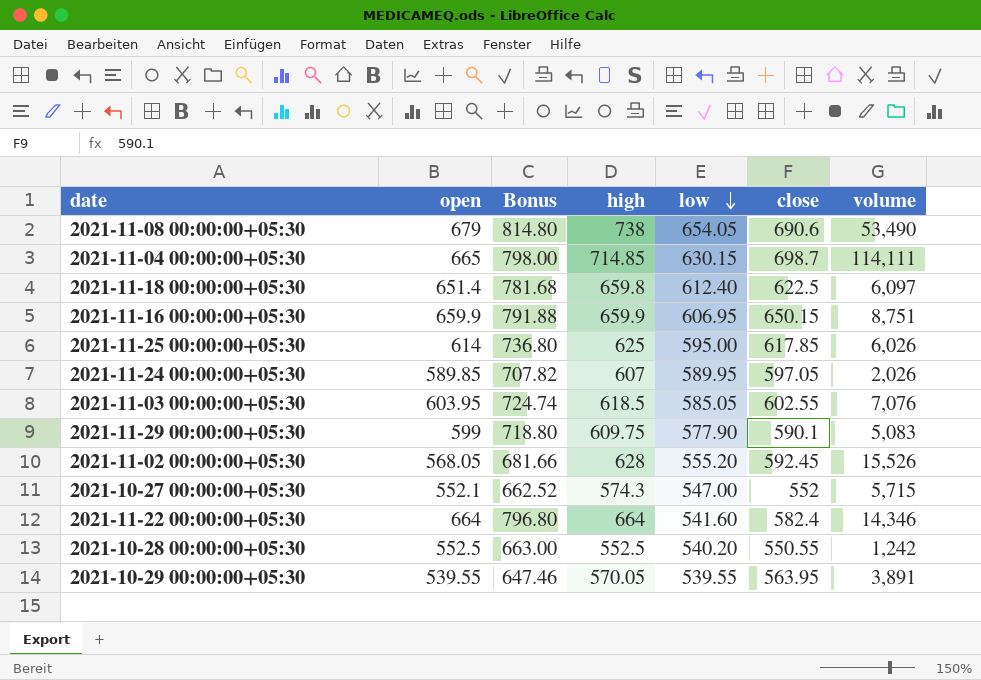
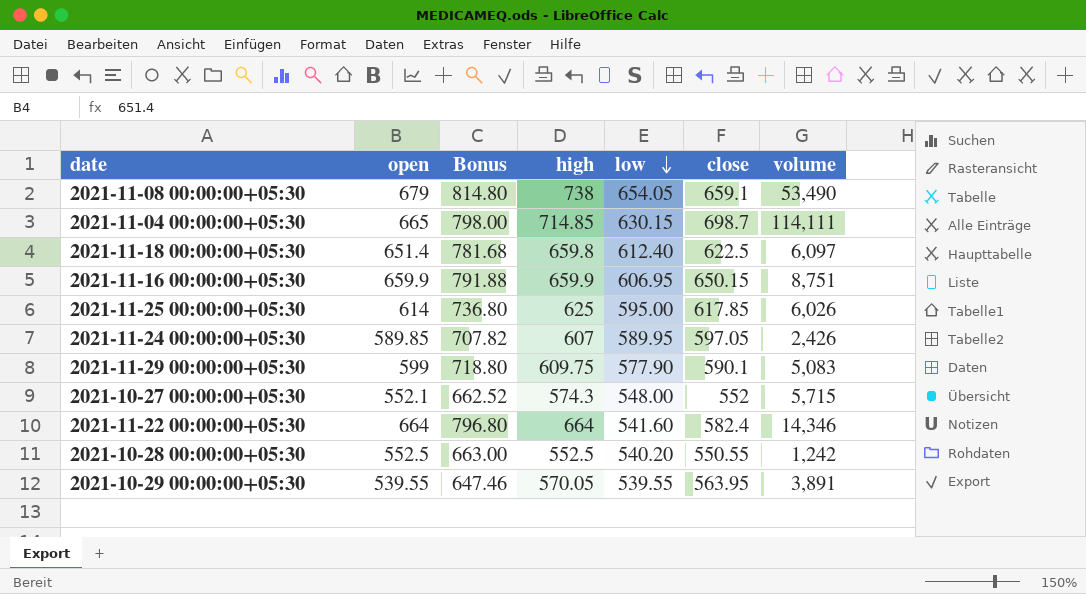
row 2021-11-03 00:00:00+05:30: 603.95 | 724.74 | 618.5 | 585.05 | 602.55 | 7,076 -> none
row 2021-11-02 00:00:00+05:30: 568.05 | 681.66 | 628 | 555.20 | 592.45 | 15,526 -> none
2021-11-08 00:00:00+05:30 | close: 690.6 -> 659.1
2021-11-24 00:00:00+05:30 | volume: 2,026 -> 2,426
2021-10-27 00:00:00+05:30 | low: 547.00 -> 548.00

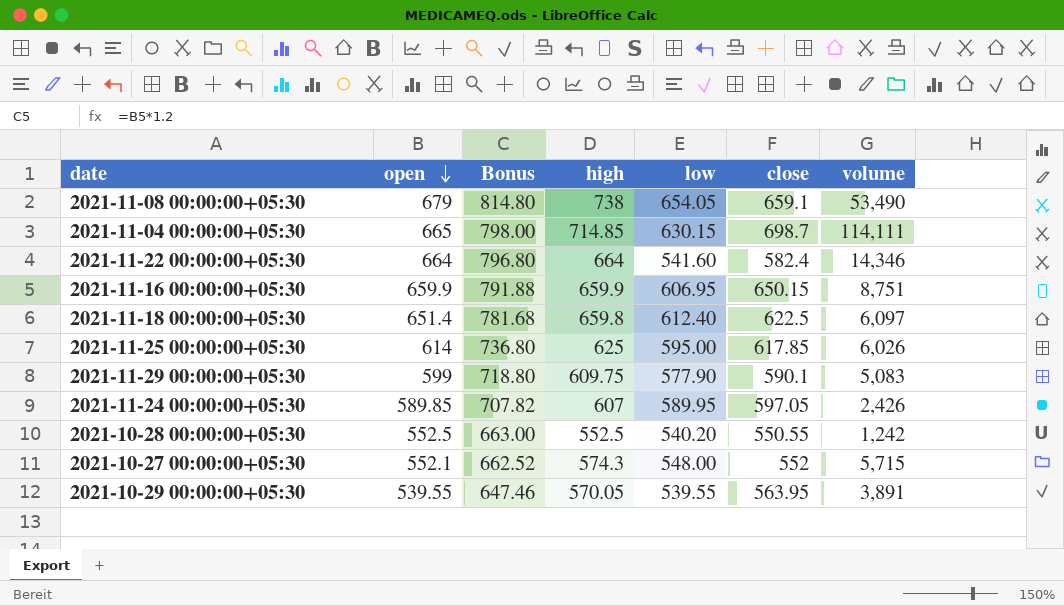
row order: low descending -> open descending

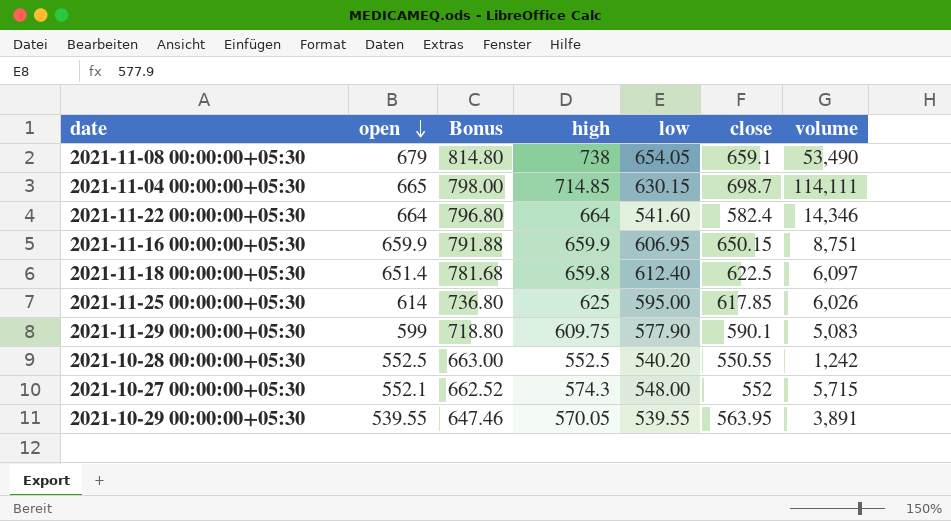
row 2021-11-24 00:00:00+05:30: 589.85 | 707.82 | 607 | 589.95 | 597.05 | 2,426 -> none

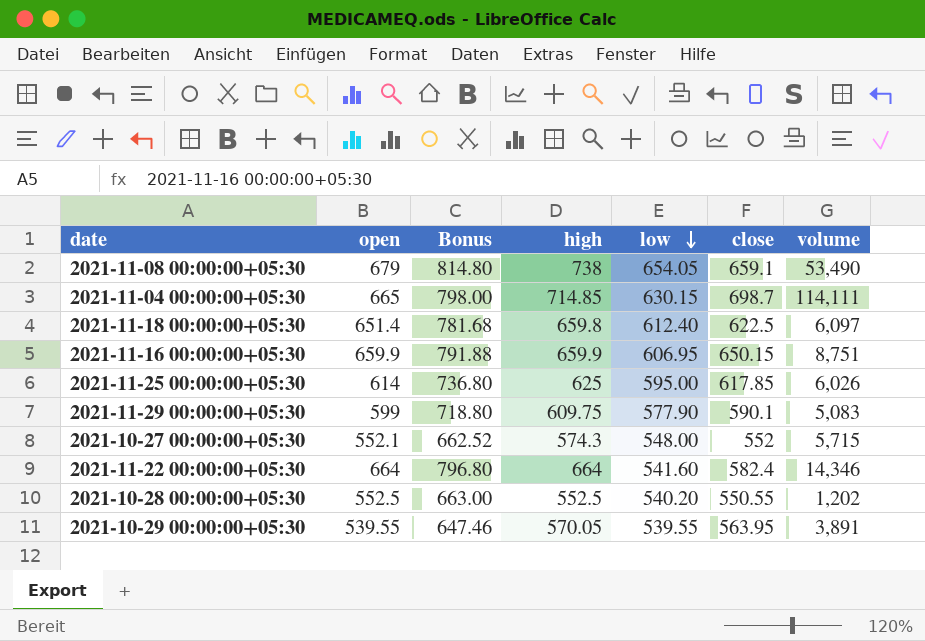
row order: open descending -> low descending
2021-10-28 00:00:00+05:30 | volume: 1,242 -> 1,202

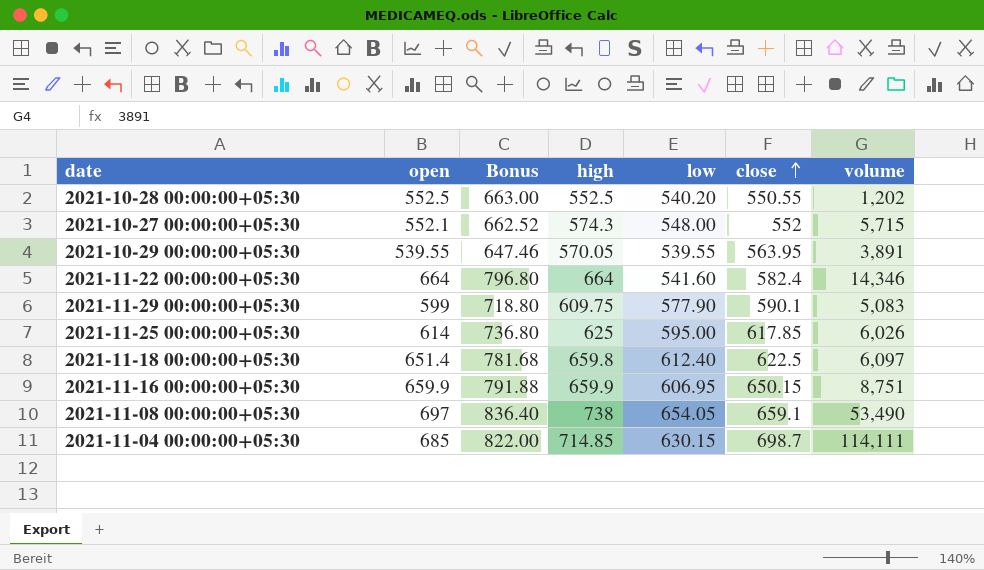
row order: low descending -> close ascending
2021-11-08 00:00:00+05:30 | open: 679 -> 697
2021-11-08 00:00:00+05:30 | Bonus: 814.80 -> 836.40
2021-11-04 00:00:00+05:30 | open: 665 -> 685
2021-11-04 00:00:00+05:30 | Bonus: 798.00 -> 822.00

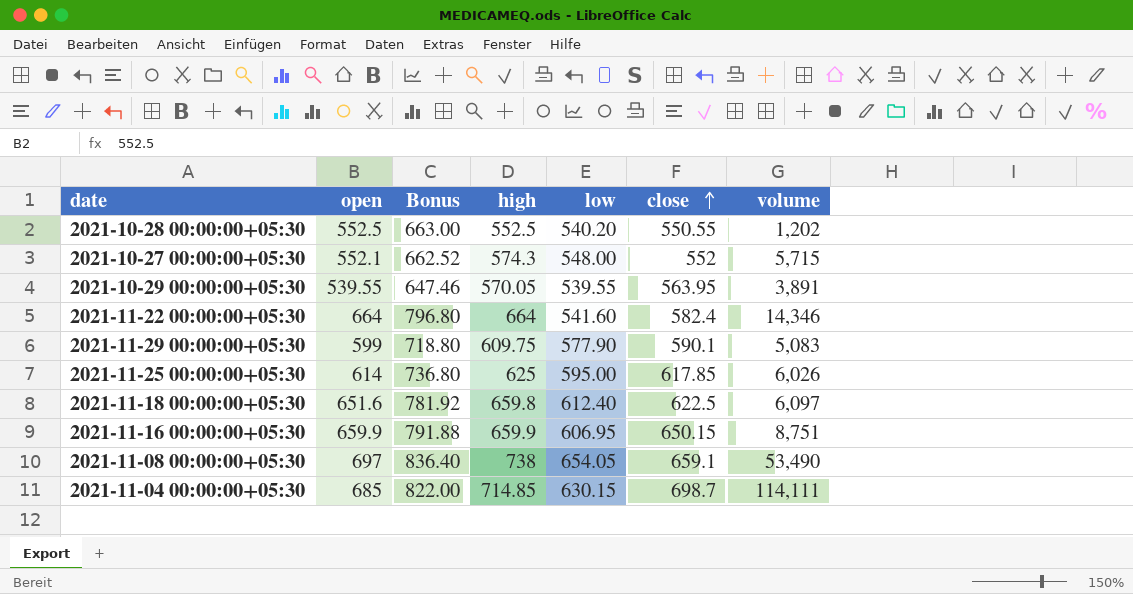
2021-11-18 00:00:00+05:30 | open: 651.4 -> 651.6
2021-11-18 00:00:00+05:30 | Bonus: 781.68 -> 781.92

